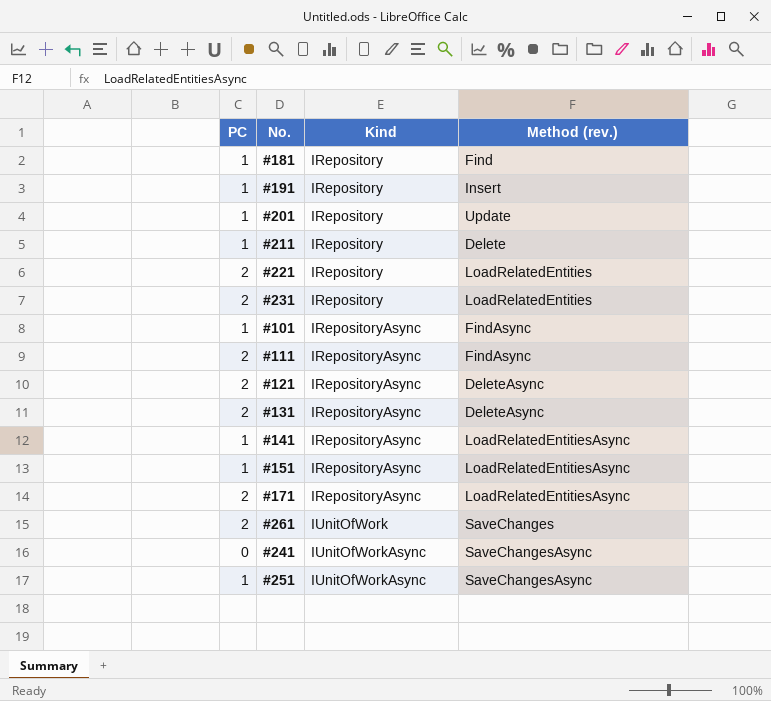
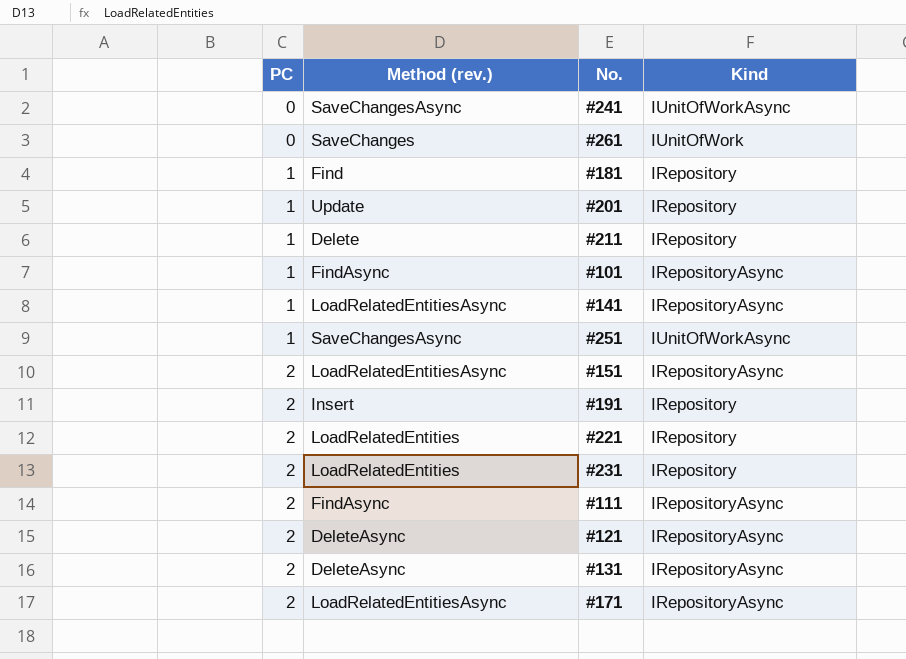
row order: Kind ascending -> PC ascending
column Method (rev.) | position: 4 -> 2
#261 | PC: 2 -> 0
#151 | PC: 1 -> 2
#191 | PC: 1 -> 2

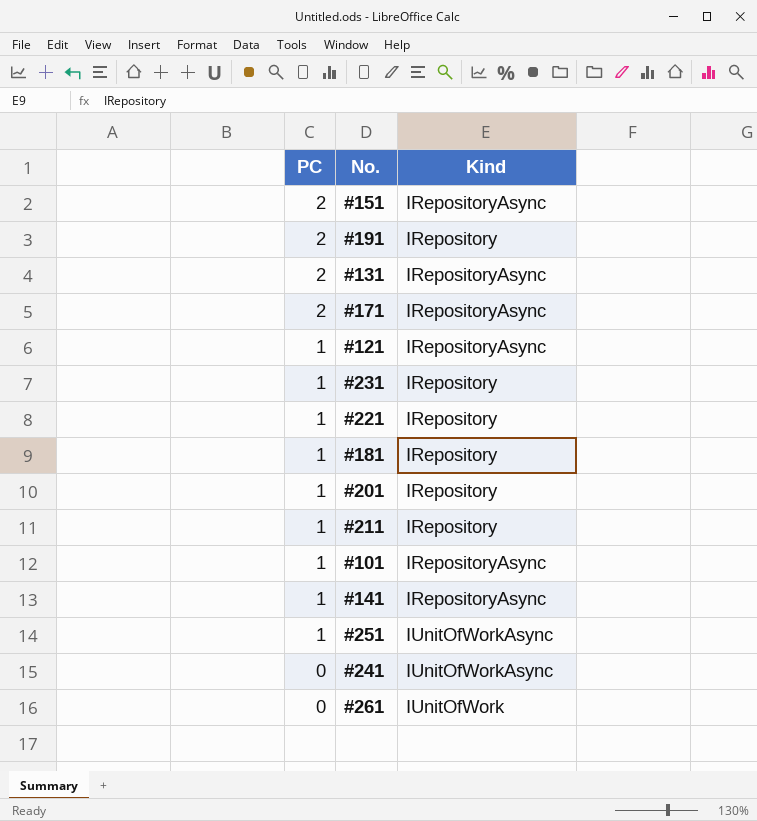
row order: PC ascending -> PC descending
column Method (rev.) | position: 2 -> none
row #111: 2 | FindAsync | IRepositoryAsync -> none
#121 | PC: 2 -> 1
#231 | PC: 2 -> 1
#221 | PC: 2 -> 1

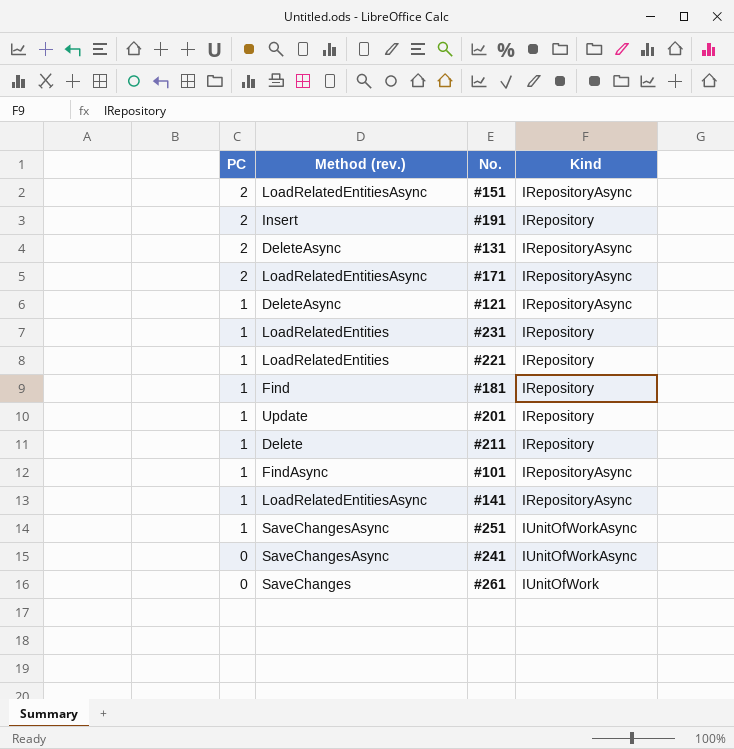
column Method (rev.) | position: none -> 2

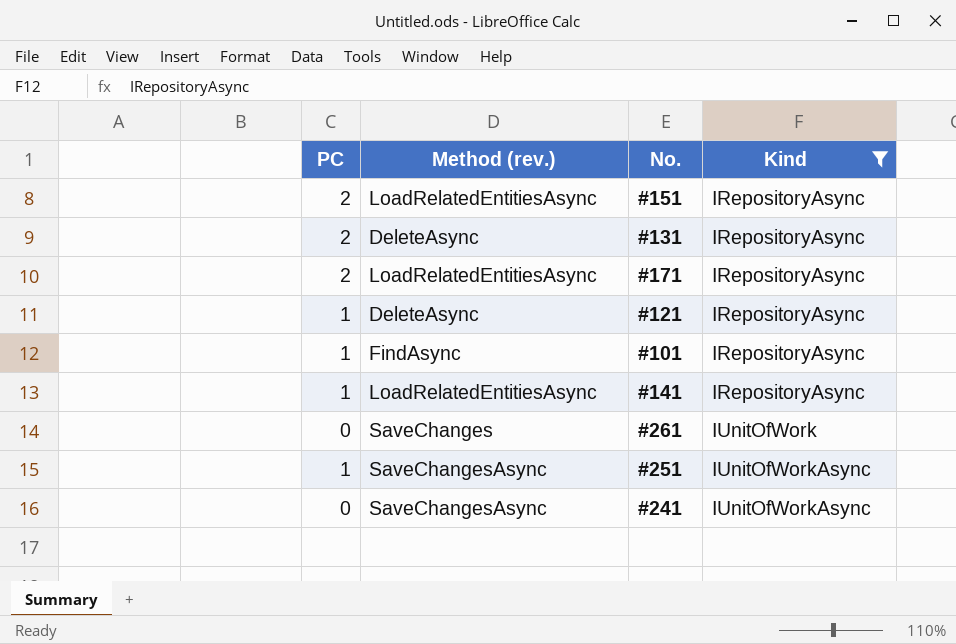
filter: none -> Kind != IRepository
row order: PC descending -> Kind ascending

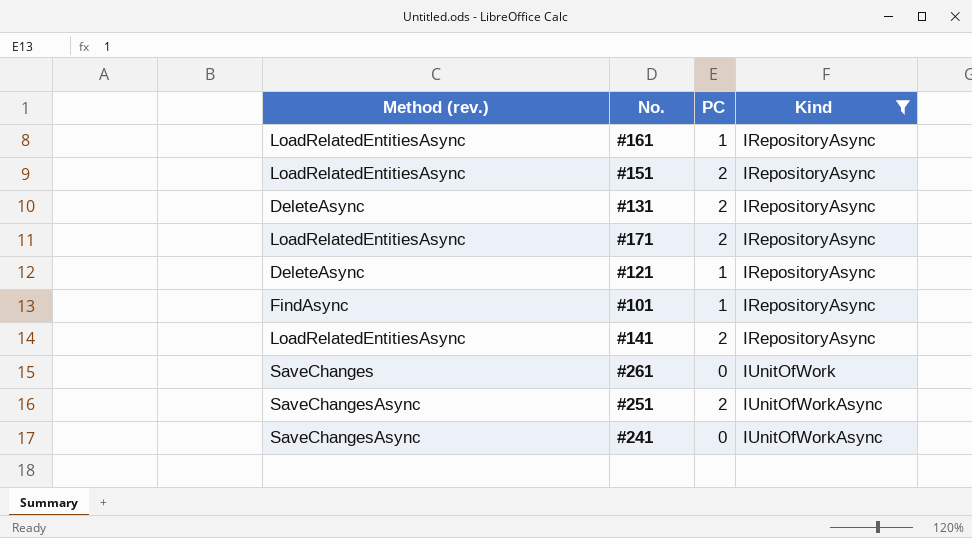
column PC | position: 1 -> 3
row #161: none -> LoadRelatedEntitiesAsync | 1 | IRepositoryAsync
#141 | PC: 1 -> 2
#251 | PC: 1 -> 2

